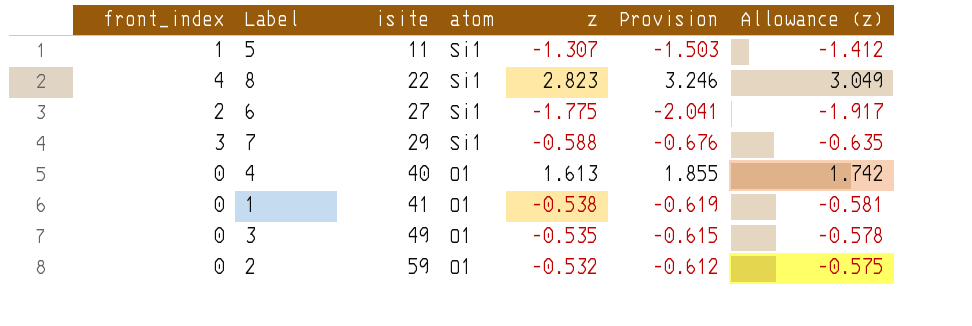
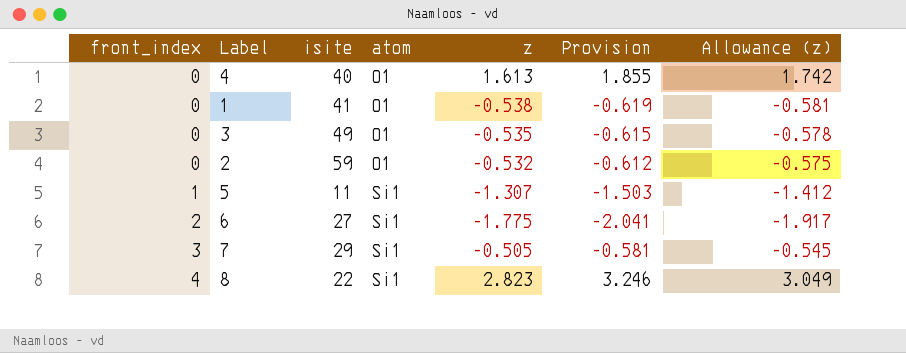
row order: isite ascending -> front_index ascending
7 | z: -0.588 -> -0.505
7 | Provision: -0.676 -> -0.581
7 | Allowance (z): -0.635 -> -0.545

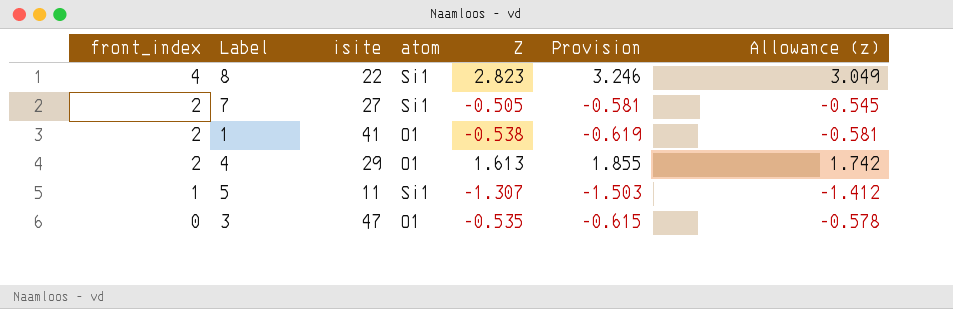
row order: front_index ascending -> front_index descending
column name: z -> Z
row 2: 0 | 59 | O1 | -0.532 | -0.612 | -0.575 -> none
row 6: 2 | 27 | Si1 | -1.775 | -2.041 | -1.917 -> none
7 | front_index: 3 -> 2
7 | isite: 29 -> 27
1 | front_index: 0 -> 2
4 | front_index: 0 -> 2
4 | isite: 40 -> 29
3 | isite: 49 -> 47

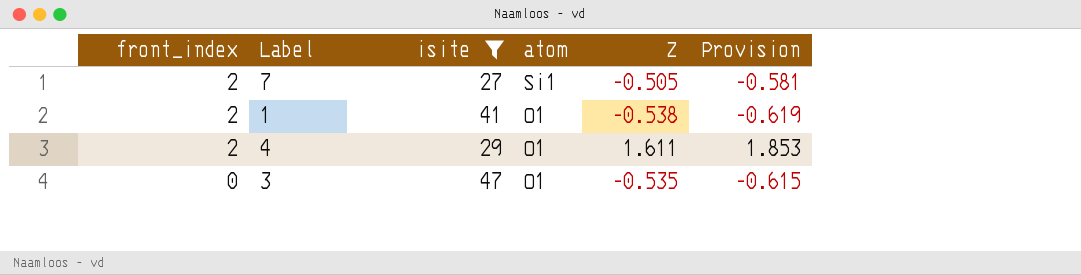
filter: none -> isite >= 27
column Allowance (z) | formula: [Z] * 1.08 -> none
4 | Z: 1.613 -> 1.611
4 | Provision: 1.855 -> 1.853

